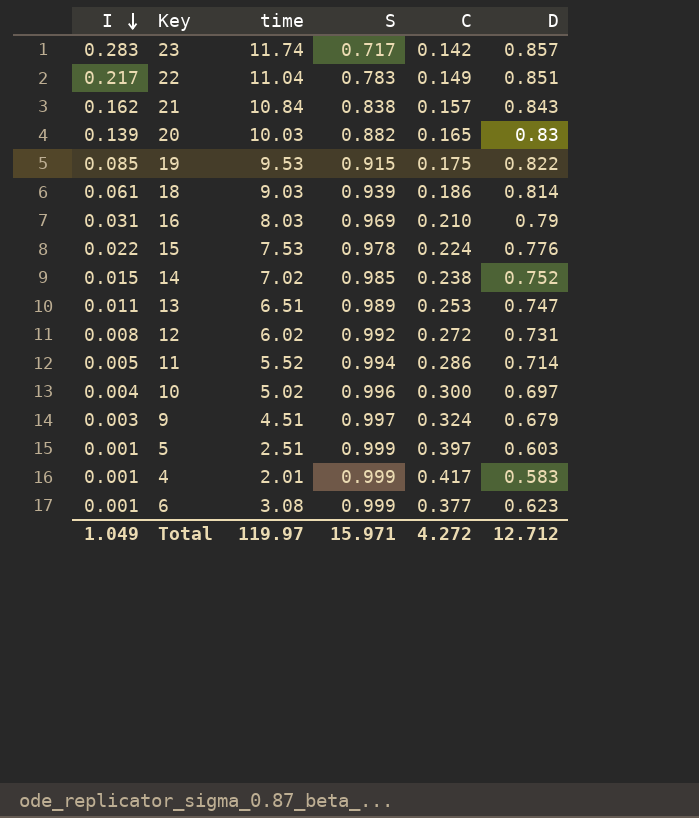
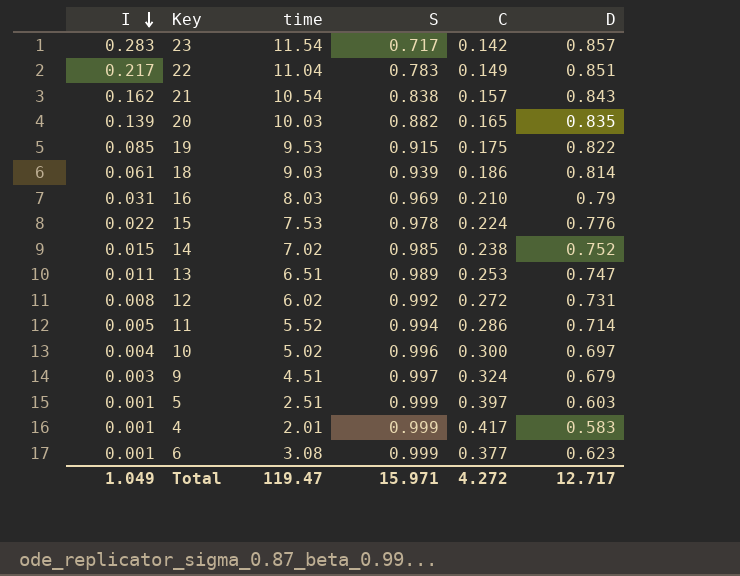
23 | time: 11.74 -> 11.54
21 | time: 10.84 -> 10.54
20 | D: 0.83 -> 0.835
Total | time: 119.97 -> 119.47
Total | D: 12.712 -> 12.717

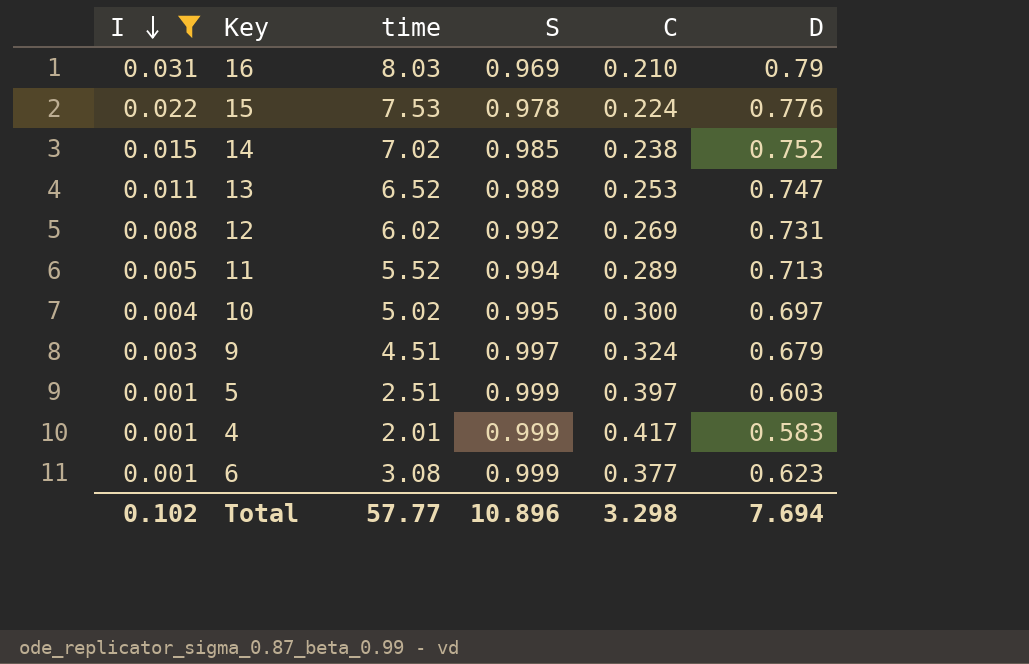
filter: none -> I <= 0.031
13 | time: 6.51 -> 6.52
12 | C: 0.272 -> 0.269
11 | C: 0.286 -> 0.289
11 | D: 0.714 -> 0.713
10 | S: 0.996 -> 0.995
Total | I: 1.049 -> 0.102
Total | time: 119.47 -> 57.77
Total | S: 15.971 -> 10.896
Total | C: 4.272 -> 3.298
Total | D: 12.717 -> 7.694

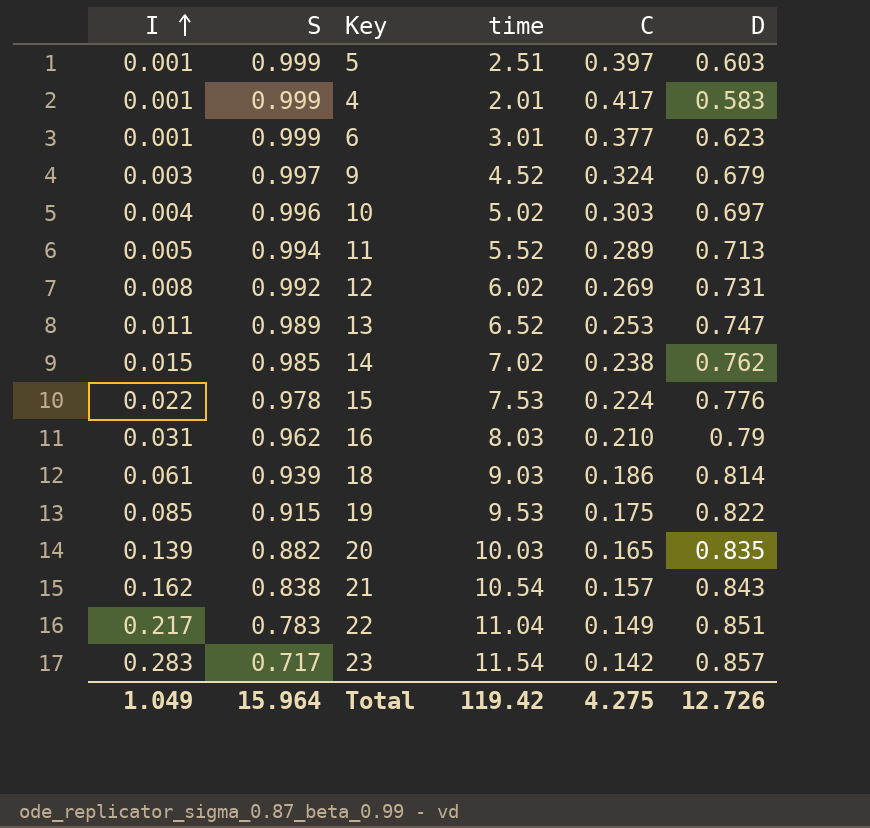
filter: I <= 0.031 -> none
row order: I descending -> I ascending
column S | position: 4 -> 2
6 | time: 3.08 -> 3.01
9 | time: 4.51 -> 4.52
10 | S: 0.995 -> 0.996
10 | C: 0.300 -> 0.303
14 | D: 0.752 -> 0.762
16 | S: 0.969 -> 0.962
Total | I: 0.102 -> 1.049
Total | S: 10.896 -> 15.964
Total | time: 57.77 -> 119.42
Total | C: 3.298 -> 4.275
Total | D: 7.694 -> 12.726

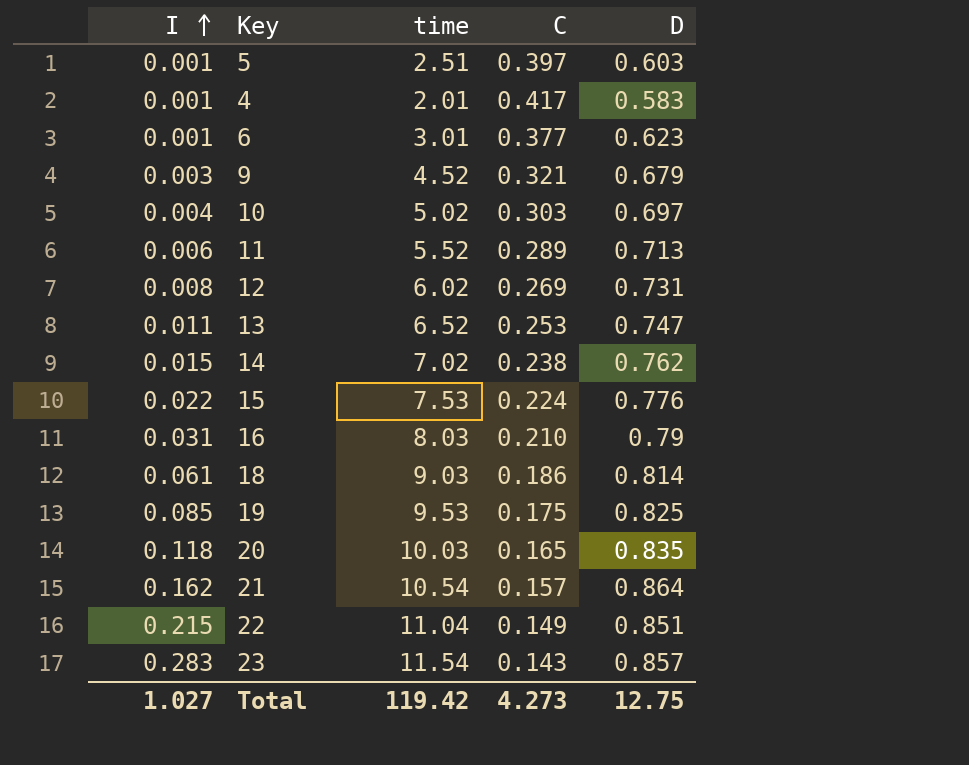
column S | position: 2 -> none
9 | C: 0.324 -> 0.321
11 | I: 0.005 -> 0.006
19 | D: 0.822 -> 0.825
20 | I: 0.139 -> 0.118
21 | D: 0.843 -> 0.864
22 | I: 0.217 -> 0.215
23 | C: 0.142 -> 0.143
Total | I: 1.049 -> 1.027
Total | C: 4.275 -> 4.273
Total | D: 12.726 -> 12.75

